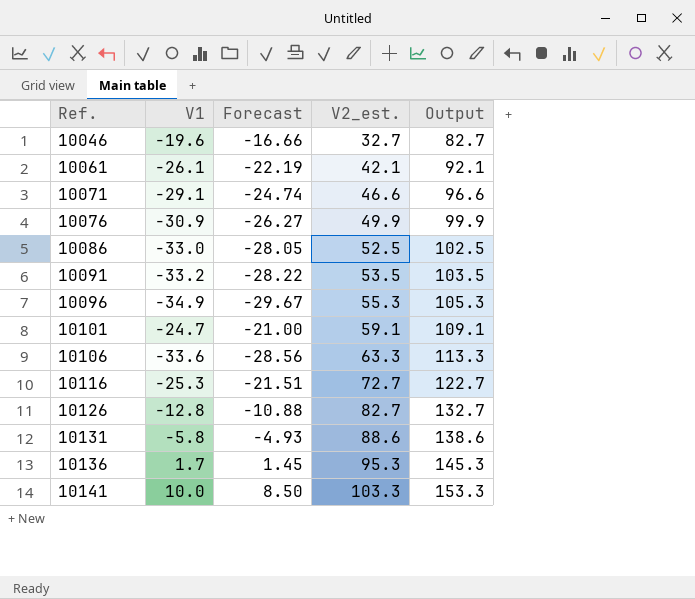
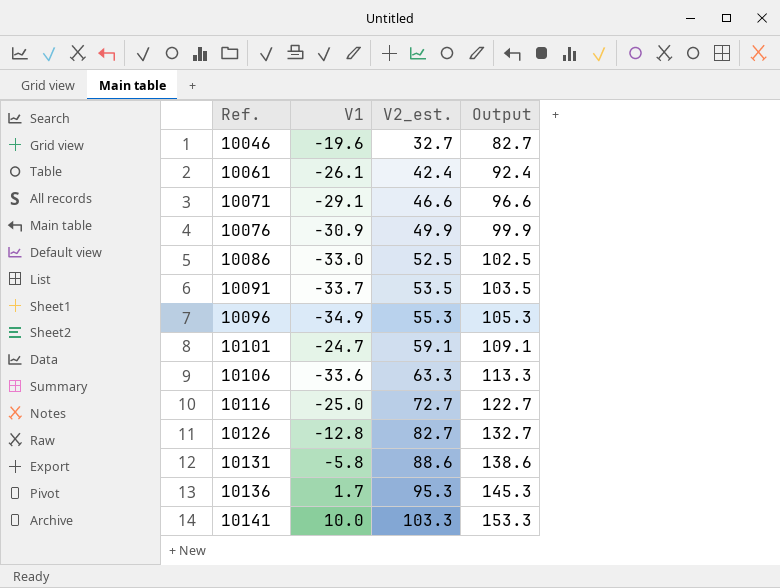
column Forecast | formula: [V1] * 0.85 -> none
10061 | V2_est.: 42.1 -> 42.4
10061 | Output: 92.1 -> 92.4
10091 | V1: -33.2 -> -33.7
10116 | V1: -25.3 -> -25.0

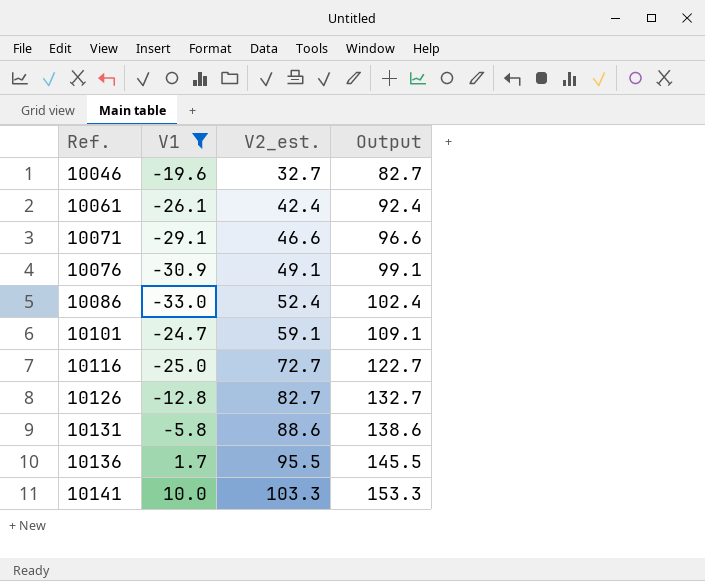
filter: none -> V1 >= -33.0
10076 | V2_est.: 49.9 -> 49.1
10076 | Output: 99.9 -> 99.1
10086 | V2_est.: 52.5 -> 52.4
10086 | Output: 102.5 -> 102.4
10136 | V2_est.: 95.3 -> 95.5
10136 | Output: 145.3 -> 145.5

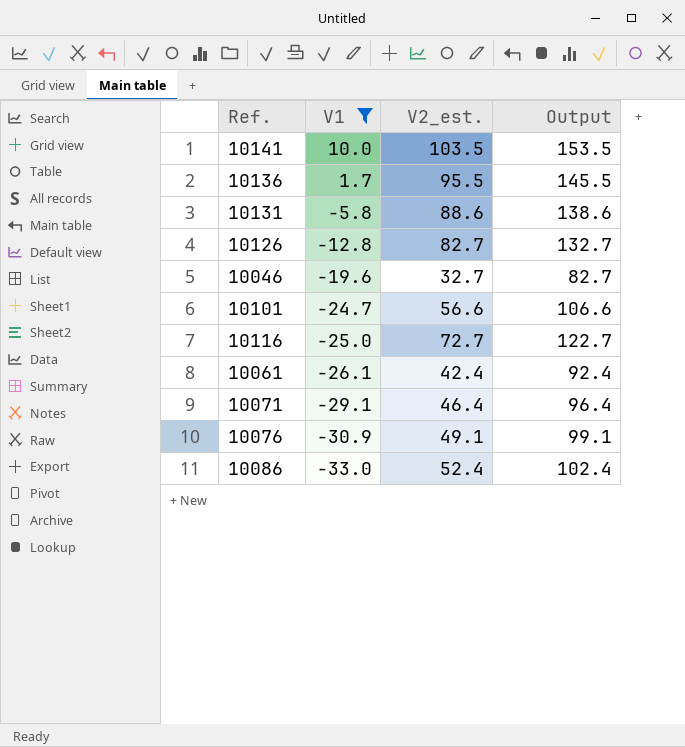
row order: Ref. ascending -> V1 descending
10141 | V2_est.: 103.3 -> 103.5
10141 | Output: 153.3 -> 153.5
10101 | V2_est.: 59.1 -> 56.6
10101 | Output: 109.1 -> 106.6
10071 | V2_est.: 46.6 -> 46.4
10071 | Output: 96.6 -> 96.4

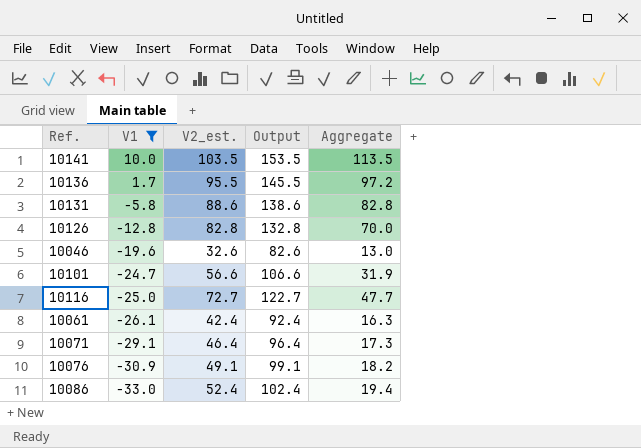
column Aggregate | formula: none -> [V1] + [V2_est.]
10126 | V2_est.: 82.7 -> 82.8
10126 | Output: 132.7 -> 132.8
10046 | V2_est.: 32.7 -> 32.6
10046 | Output: 82.7 -> 82.6

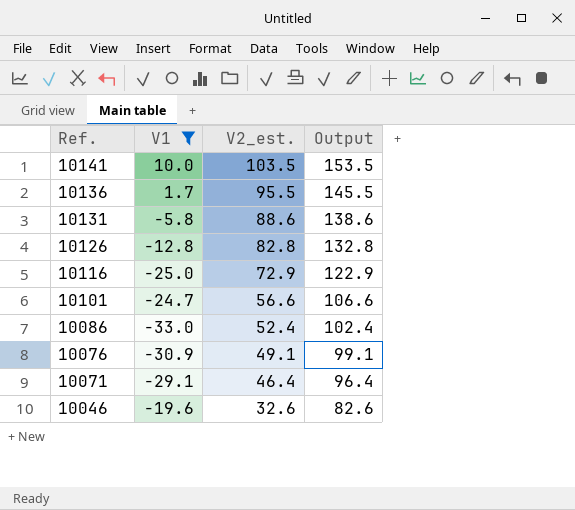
row order: V1 descending -> Ref. descending
column Aggregate | formula: [V1] + [V2_est.] -> none
row 10061: -26.1 | 42.4 | 92.4 | 16.3 -> none
10116 | V2_est.: 72.7 -> 72.9
10116 | Output: 122.7 -> 122.9

